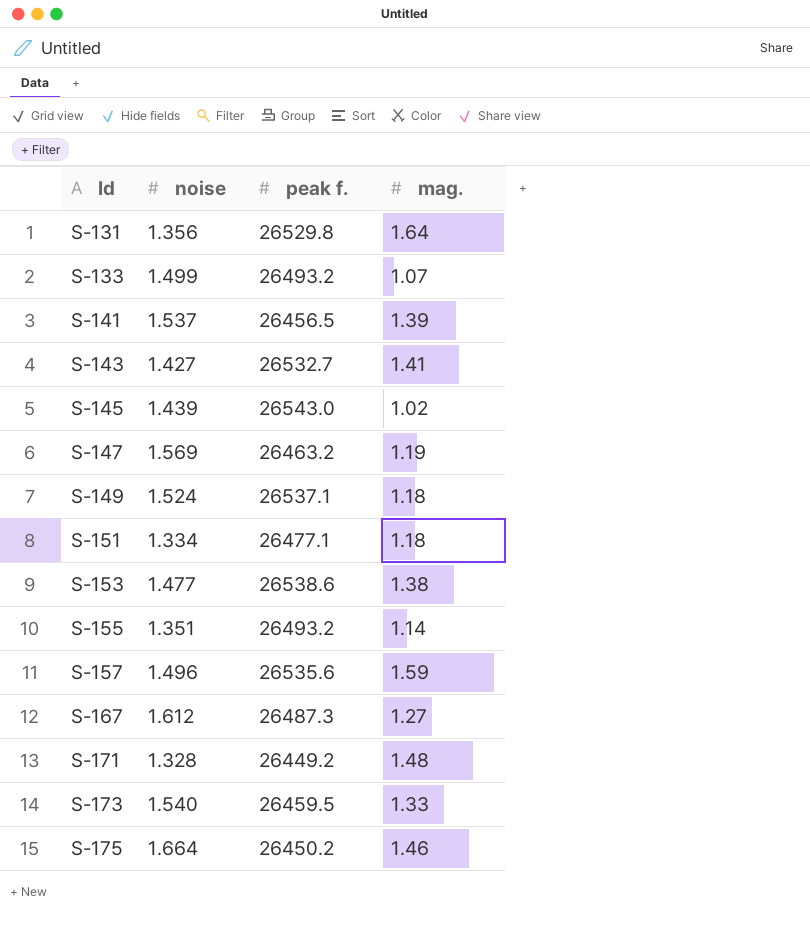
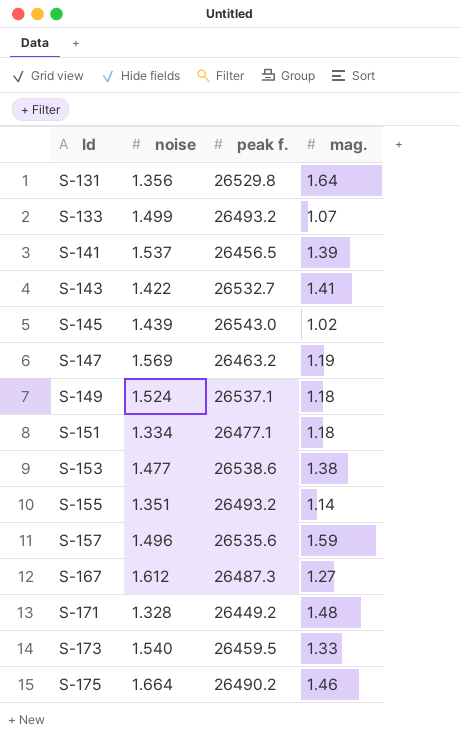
S-143 | noise: 1.427 -> 1.422
S-175 | peak f.: 26450.2 -> 26490.2

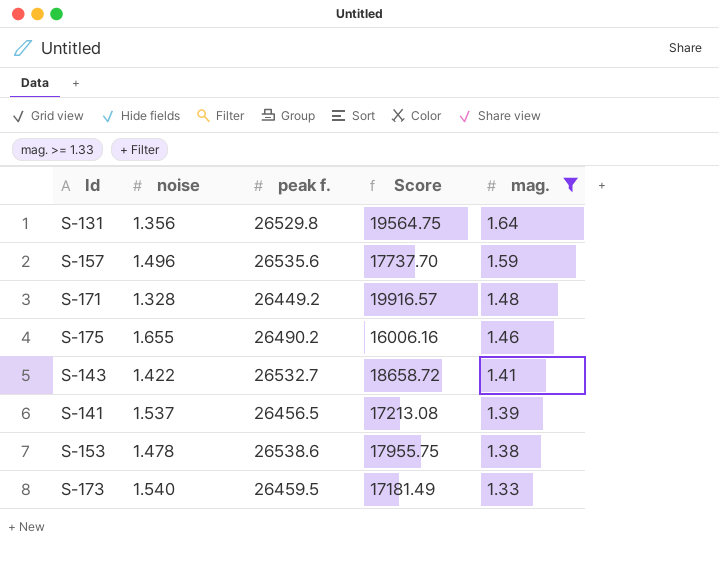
filter: none -> mag. >= 1.33
row order: Id ascending -> mag. descending
column Score | formula: none -> [peak f.] / [noise]
S-175 | noise: 1.664 -> 1.655
S-153 | noise: 1.477 -> 1.478

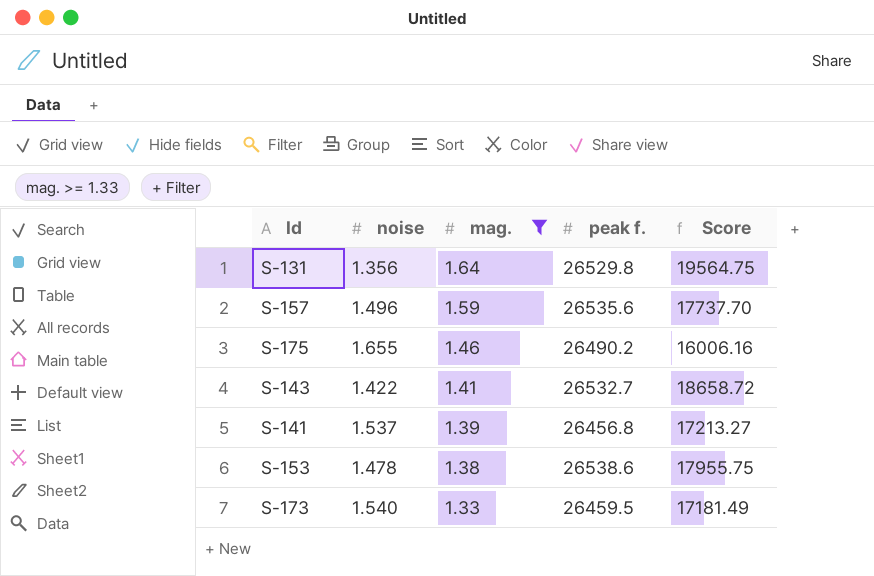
column mag. | position: 5 -> 3
row S-171: 1.328 | 26449.2 | 19916.57 | 1.48 -> none
S-141 | peak f.: 26456.5 -> 26456.8
S-141 | Score: 17213.08 -> 17213.27

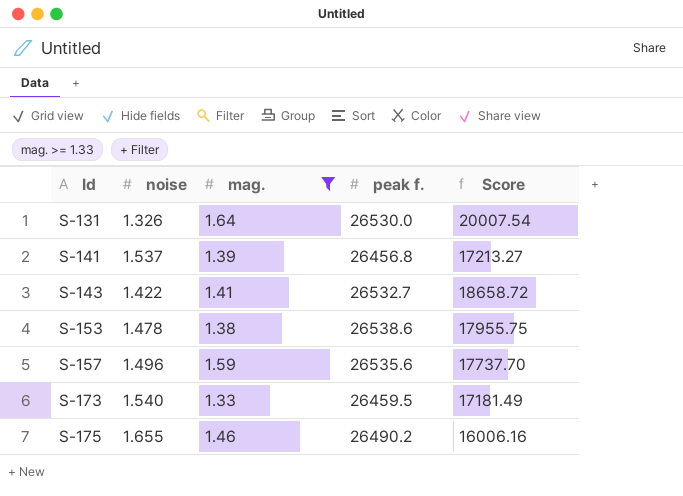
row order: mag. descending -> Id ascending
S-131 | noise: 1.356 -> 1.326
S-131 | peak f.: 26529.8 -> 26530.0
S-131 | Score: 19564.75 -> 20007.54

